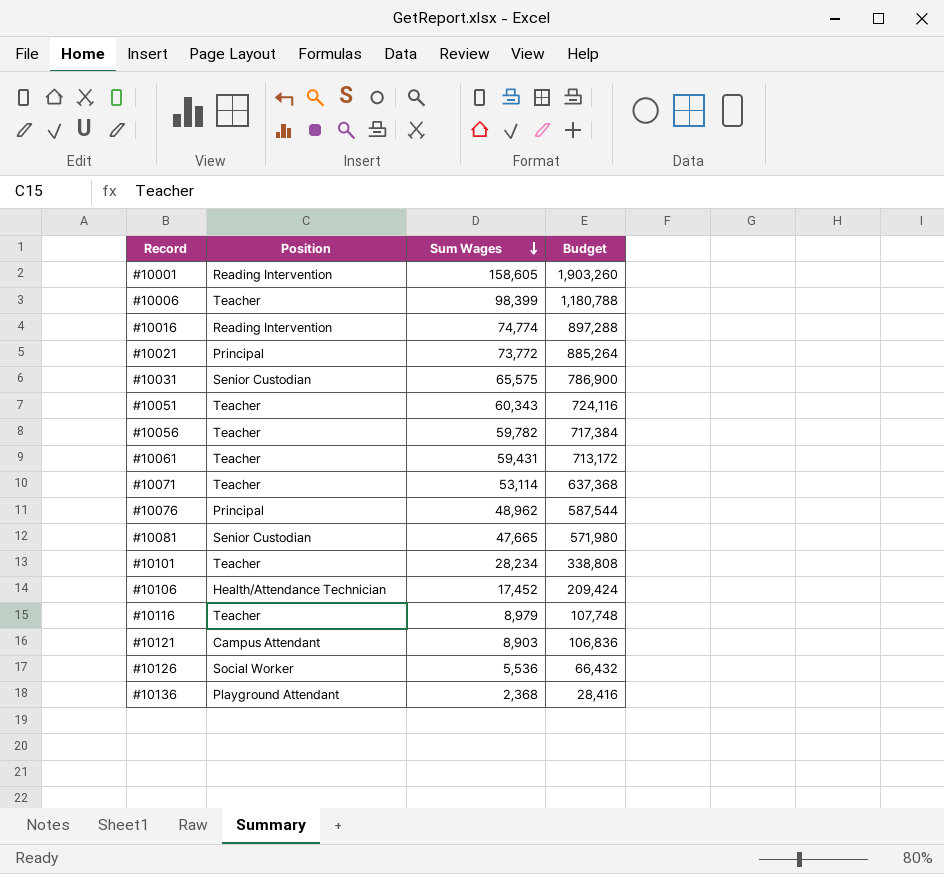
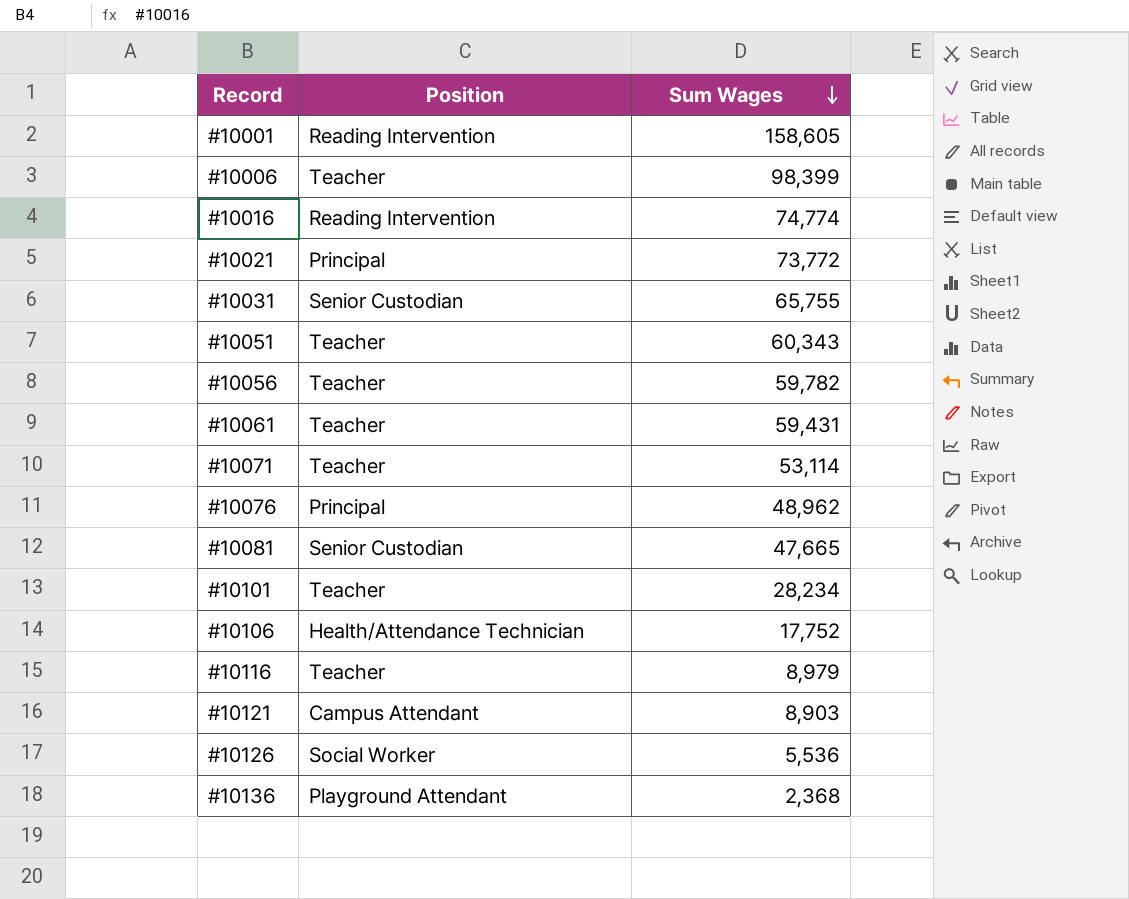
column Budget | formula: [Sum Wages] * 12 -> none
#10031 | Sum Wages: 65,575 -> 65,755
#10106 | Sum Wages: 17,452 -> 17,752

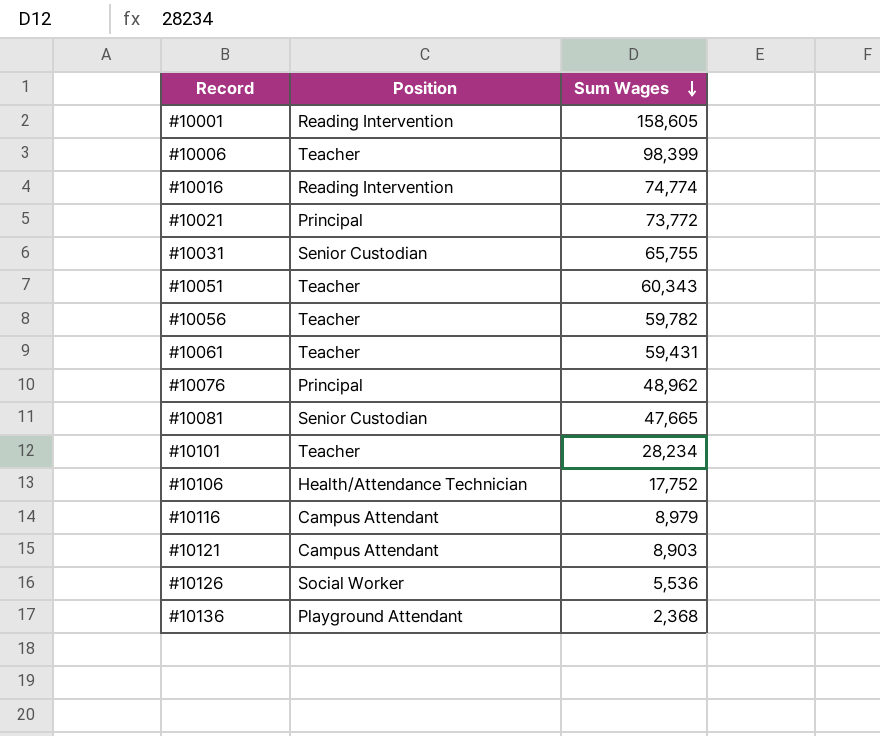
row #10071: Teacher | 53,114 -> none
#10116 | Position: Teacher -> Campus Attendant

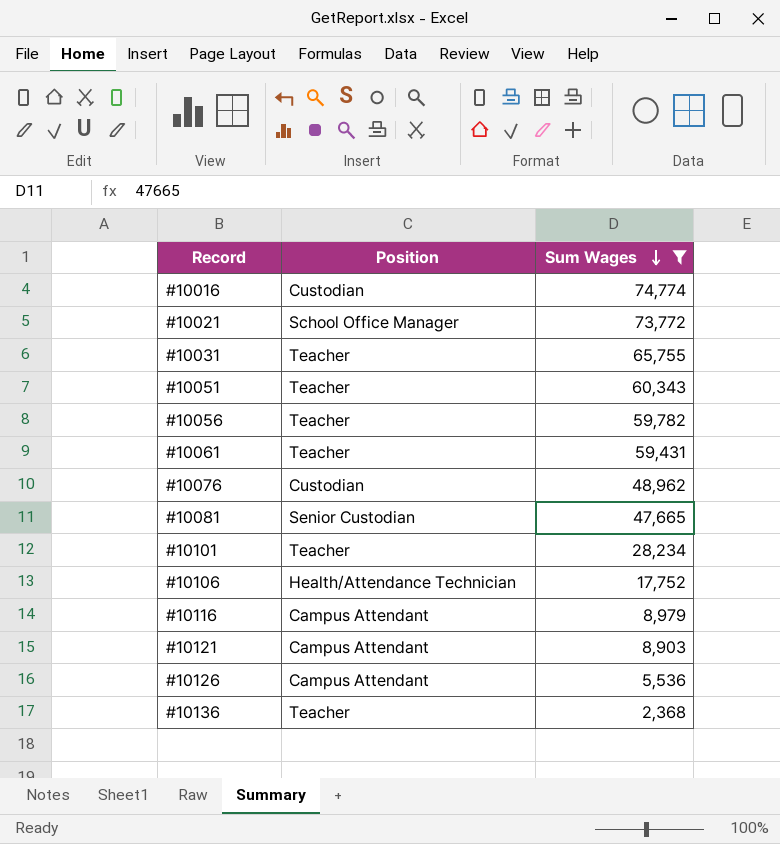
filter: none -> Sum Wages <= 74,774
#10016 | Position: Reading Intervention -> Custodian
#10021 | Position: Principal -> School Office Manager
#10031 | Position: Senior Custodian -> Teacher
#10076 | Position: Principal -> Custodian
#10126 | Position: Social Worker -> Campus Attendant
#10136 | Position: Playground Attendant -> Teacher

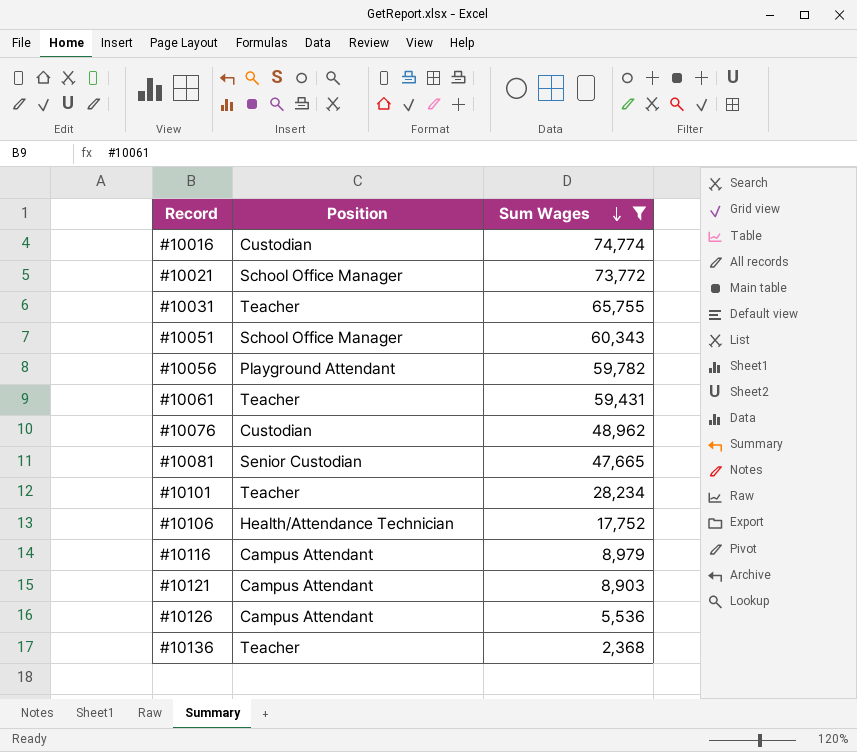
#10051 | Position: Teacher -> School Office Manager
#10056 | Position: Teacher -> Playground Attendant

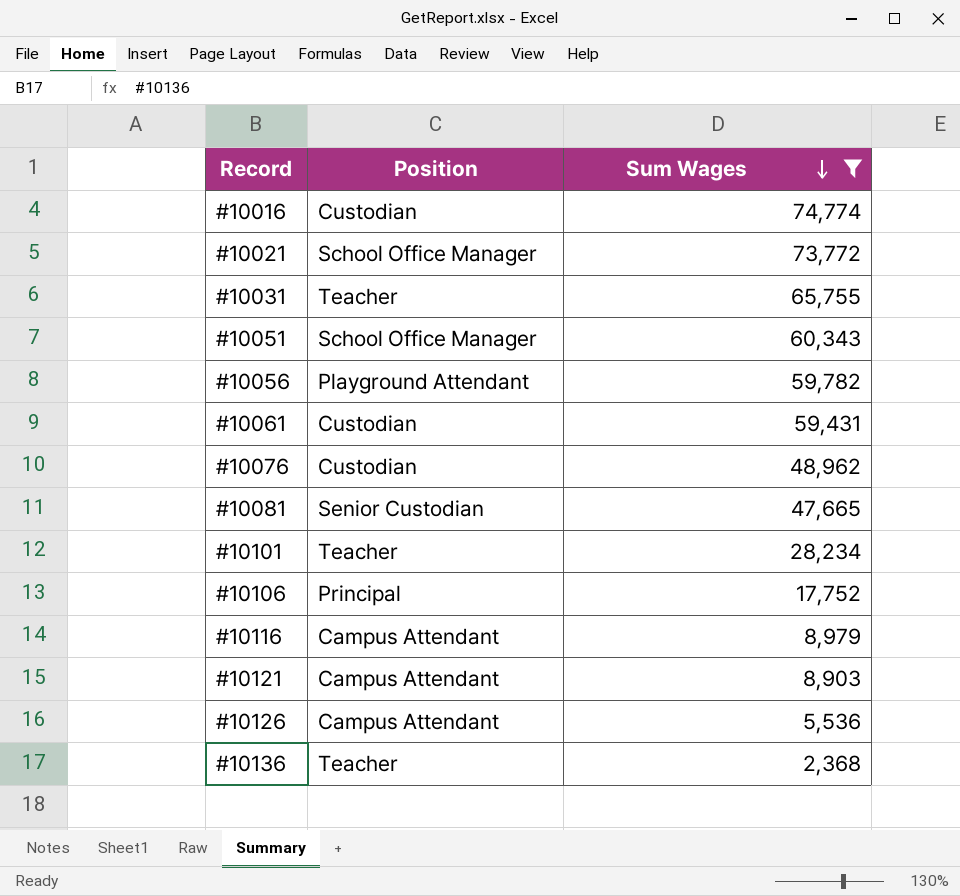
#10061 | Position: Teacher -> Custodian
#10106 | Position: Health/Attendance Technician -> Principal

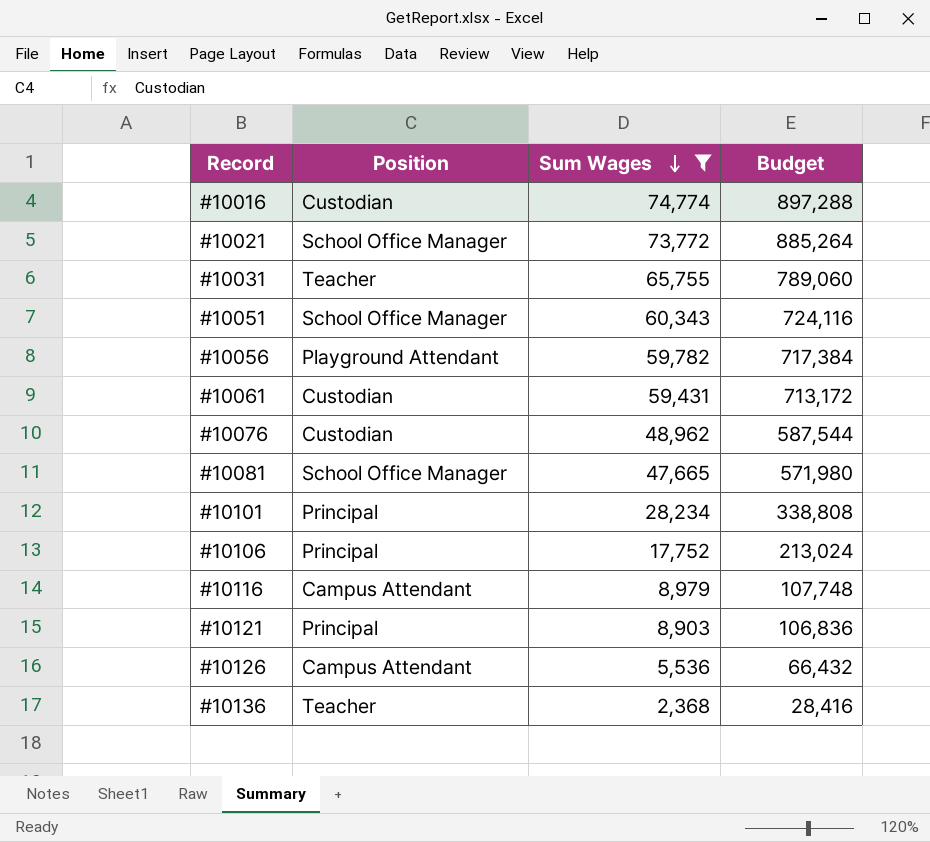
column Budget | formula: none -> [Sum Wages] * 12
#10081 | Position: Senior Custodian -> School Office Manager
#10101 | Position: Teacher -> Principal
#10121 | Position: Campus Attendant -> Principal

